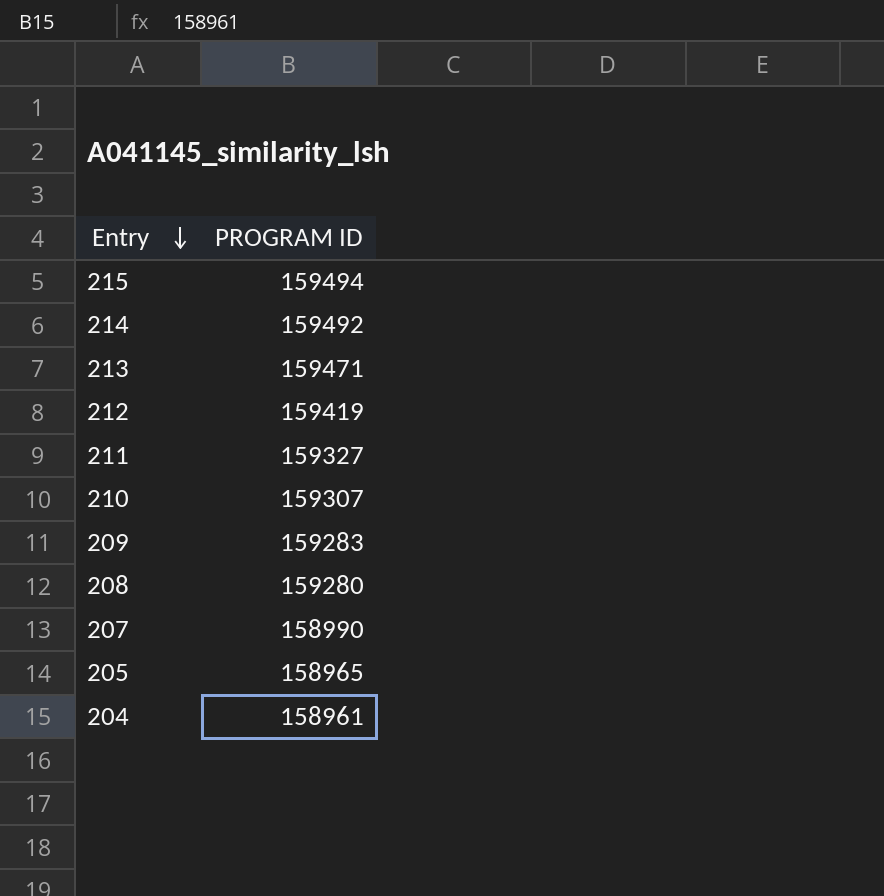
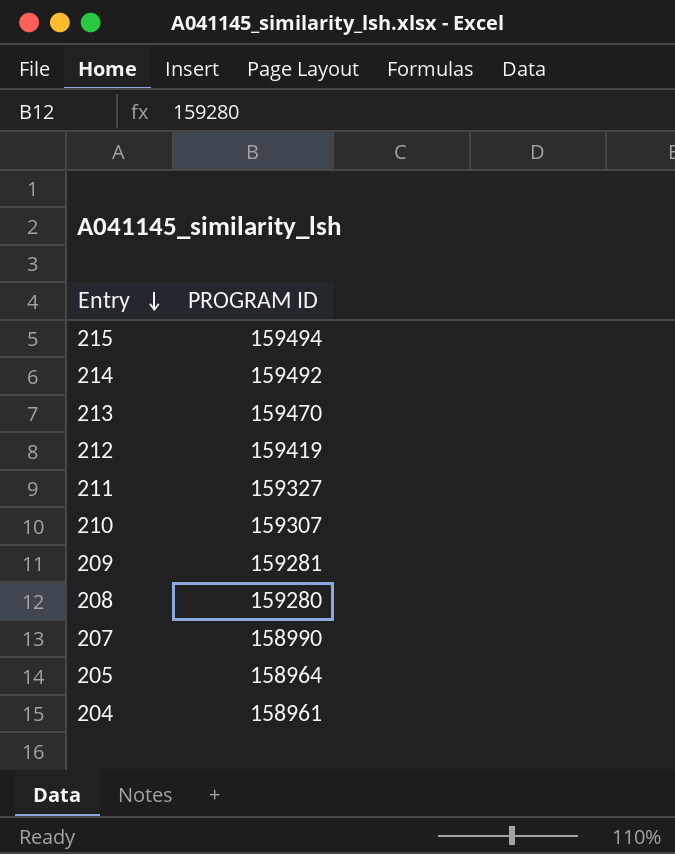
213 | PROGRAM ID: 159471 -> 159470
209 | PROGRAM ID: 159283 -> 159281
205 | PROGRAM ID: 158965 -> 158964

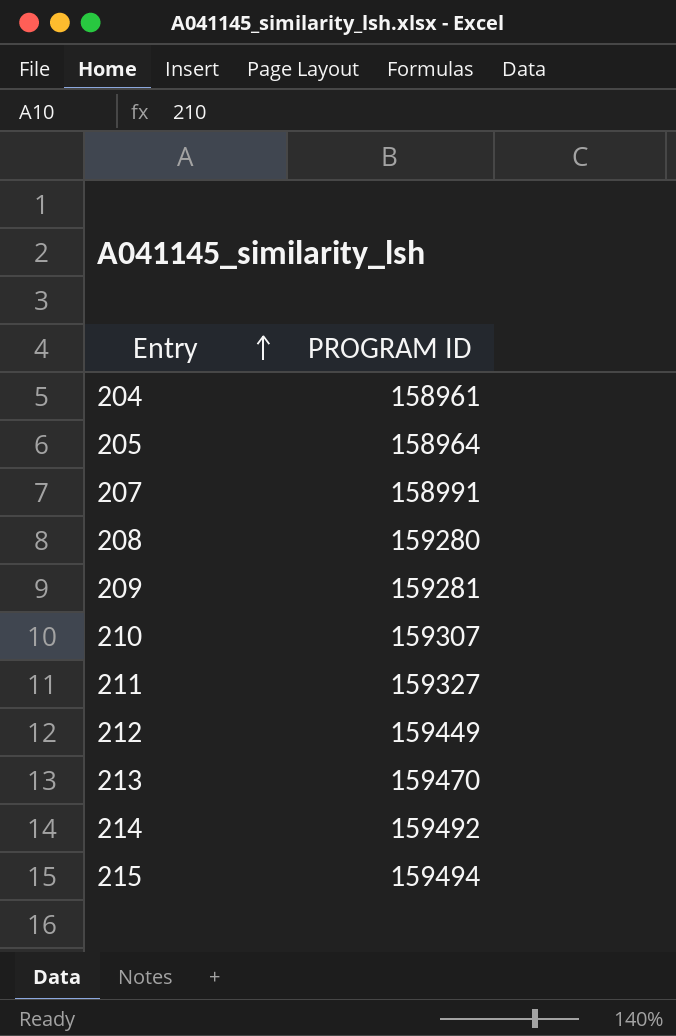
row order: Entry descending -> Entry ascending
207 | PROGRAM ID: 158990 -> 158991
212 | PROGRAM ID: 159419 -> 159449

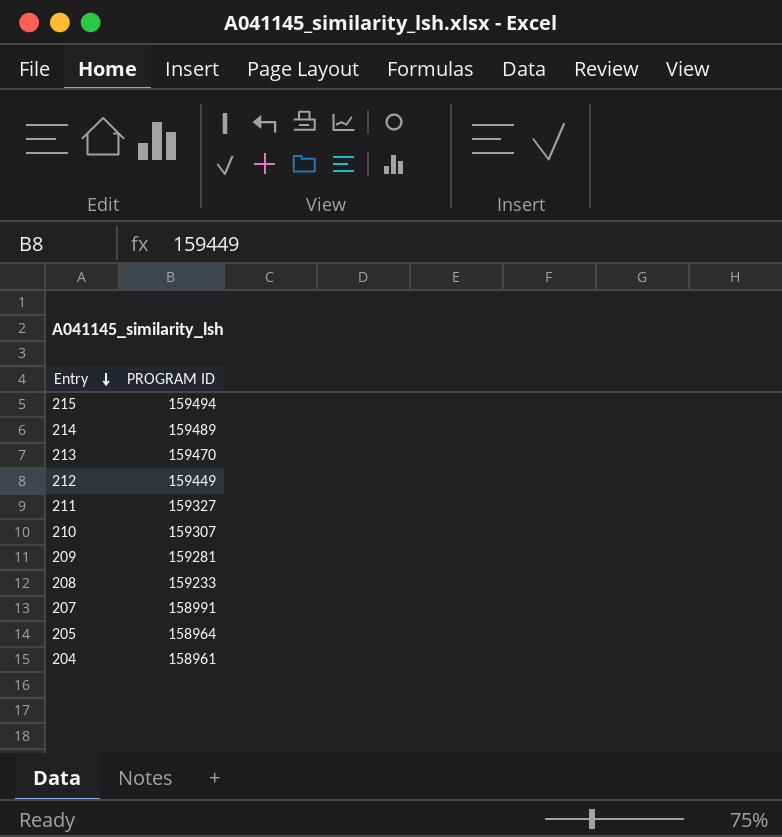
row order: Entry ascending -> Entry descending
214 | PROGRAM ID: 159492 -> 159489
208 | PROGRAM ID: 159280 -> 159233

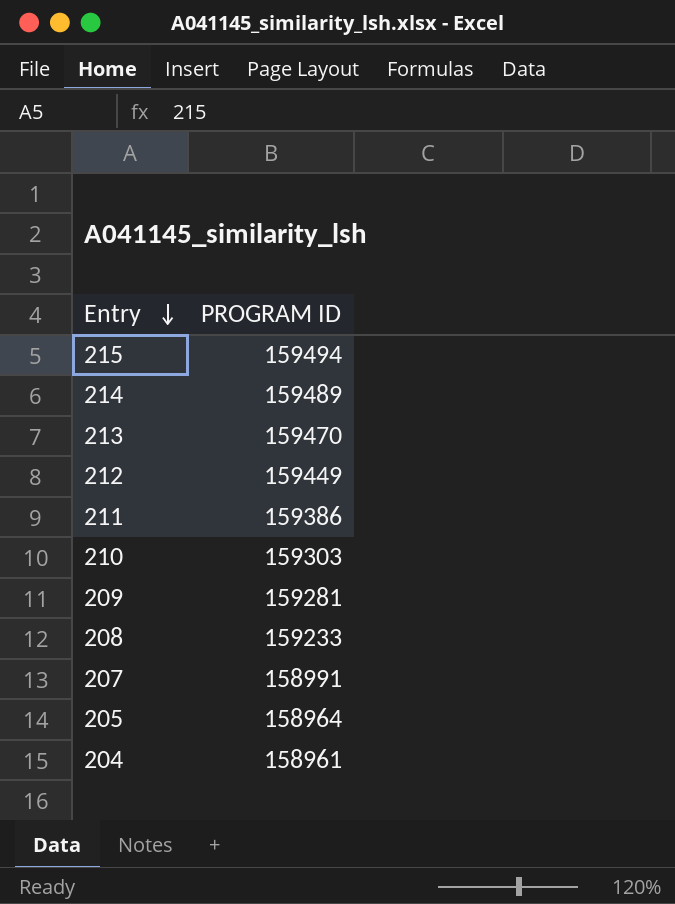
211 | PROGRAM ID: 159327 -> 159386
210 | PROGRAM ID: 159307 -> 159303

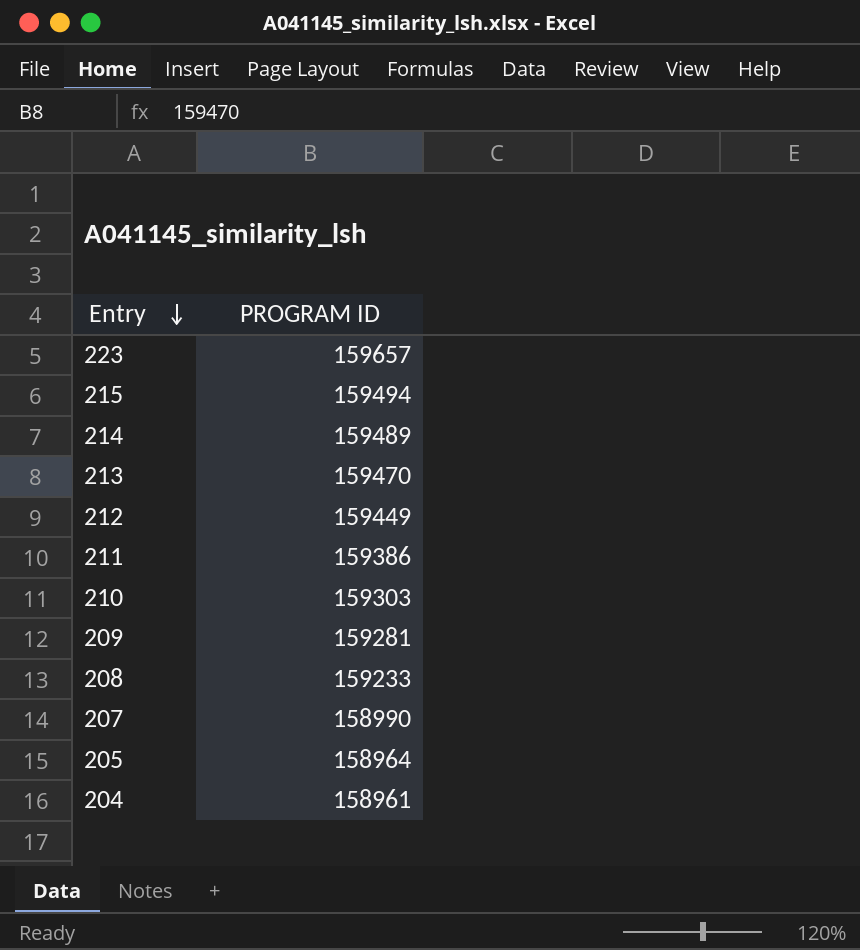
row 223: none -> 159657
207 | PROGRAM ID: 158991 -> 158990

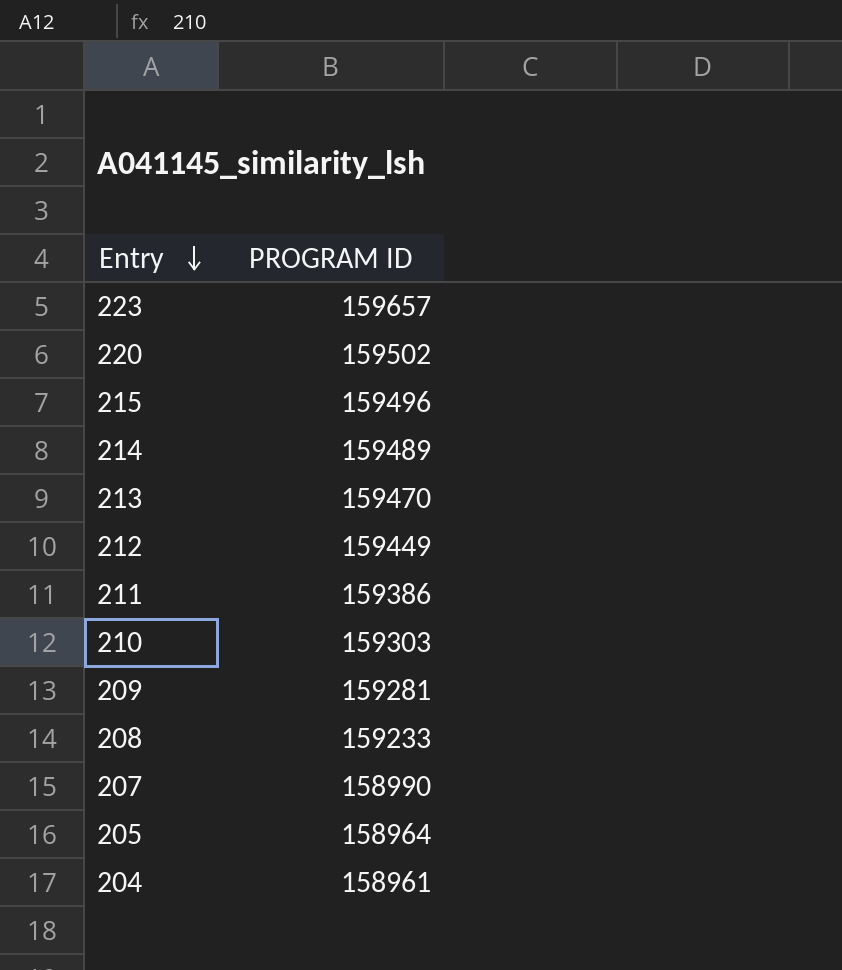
row 220: none -> 159502
215 | PROGRAM ID: 159494 -> 159496

